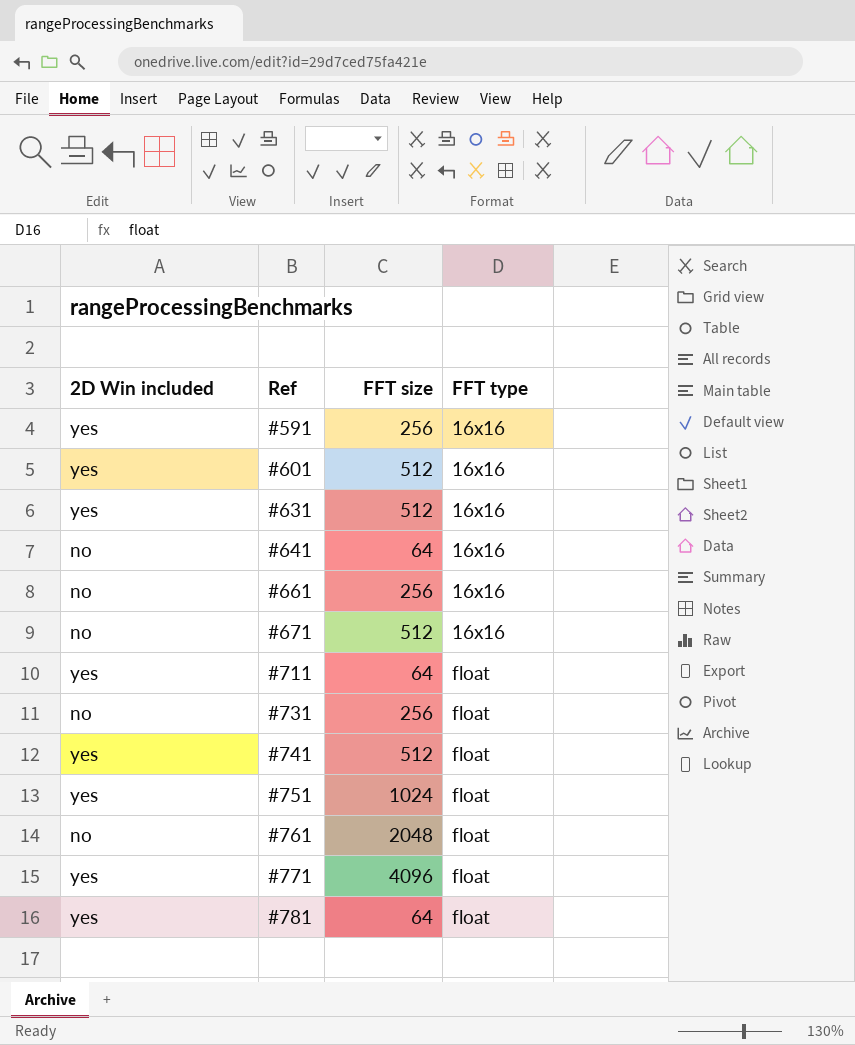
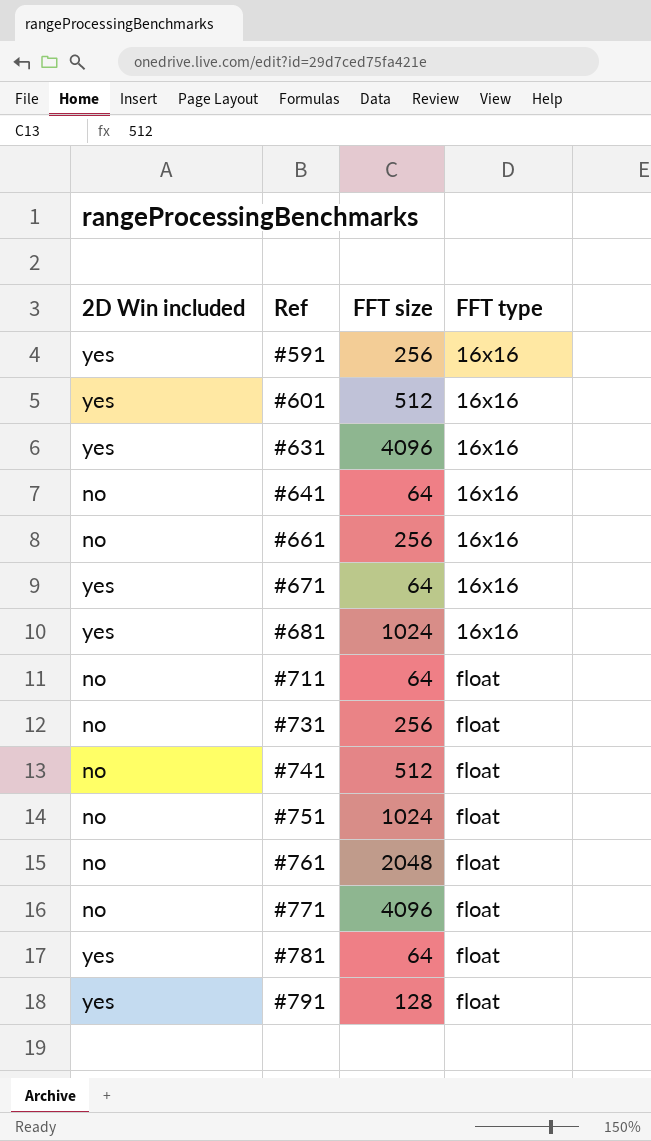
#631 | FFT size: 512 -> 4096
#671 | 2D Win included: no -> yes
#671 | FFT size: 512 -> 64
row #681: none -> yes | 1024 | 16x16
#711 | 2D Win included: yes -> no
#741 | 2D Win included: yes -> no
#751 | 2D Win included: yes -> no
#771 | 2D Win included: yes -> no
row #791: none -> yes | 128 | float

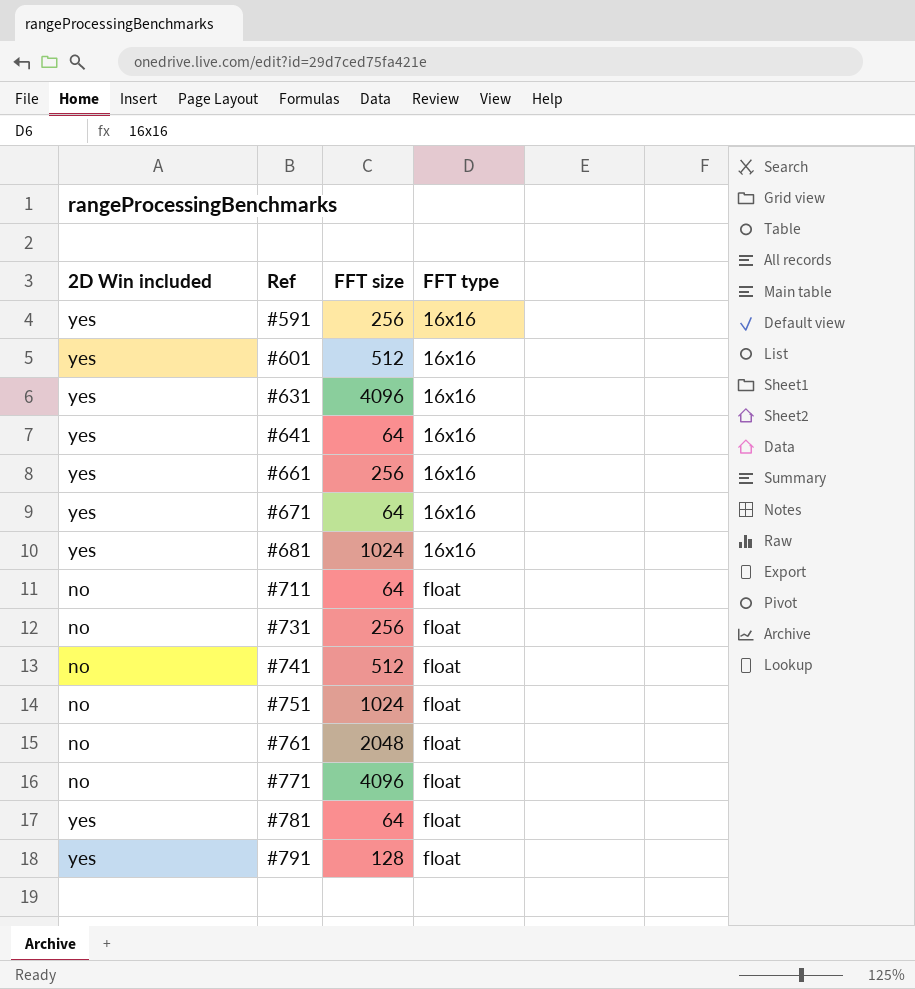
#641 | 2D Win included: no -> yes
#661 | 2D Win included: no -> yes

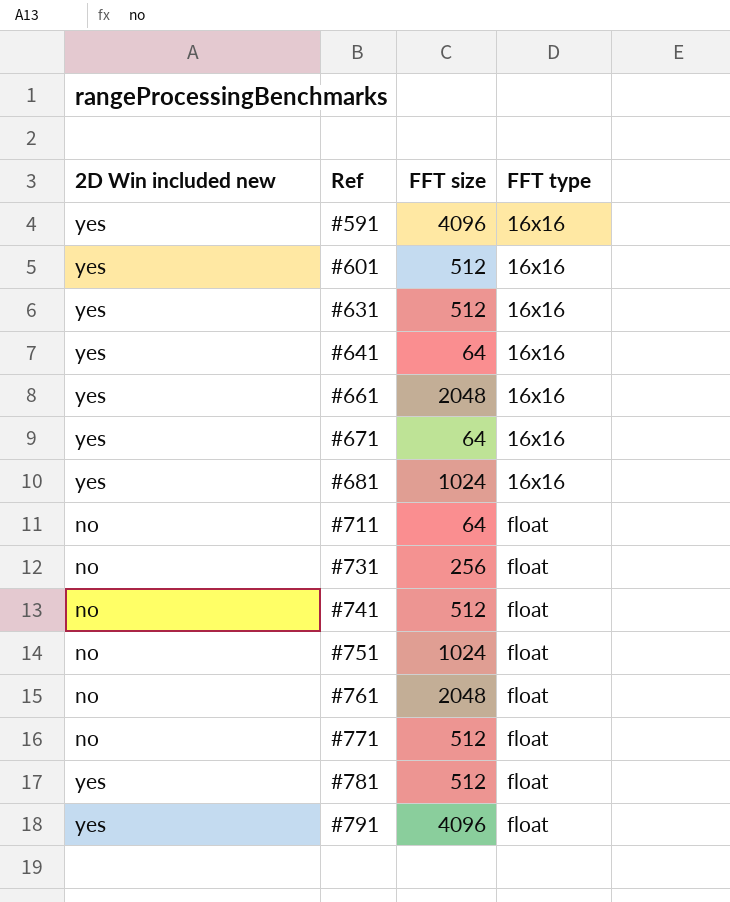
column name: 2D Win included -> 2D Win included new
#591 | FFT size: 256 -> 4096
#631 | FFT size: 4096 -> 512
#661 | FFT size: 256 -> 2048
#771 | FFT size: 4096 -> 512
#781 | FFT size: 64 -> 512
#791 | FFT size: 128 -> 4096

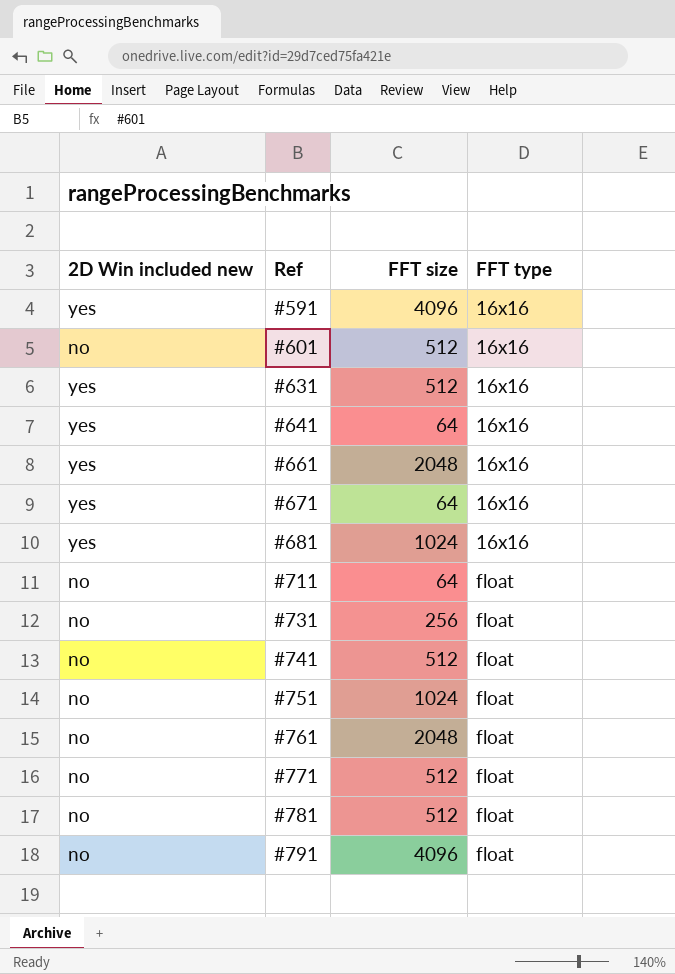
#601 | 2D Win included new: yes -> no
#781 | 2D Win included new: yes -> no
#791 | 2D Win included new: yes -> no

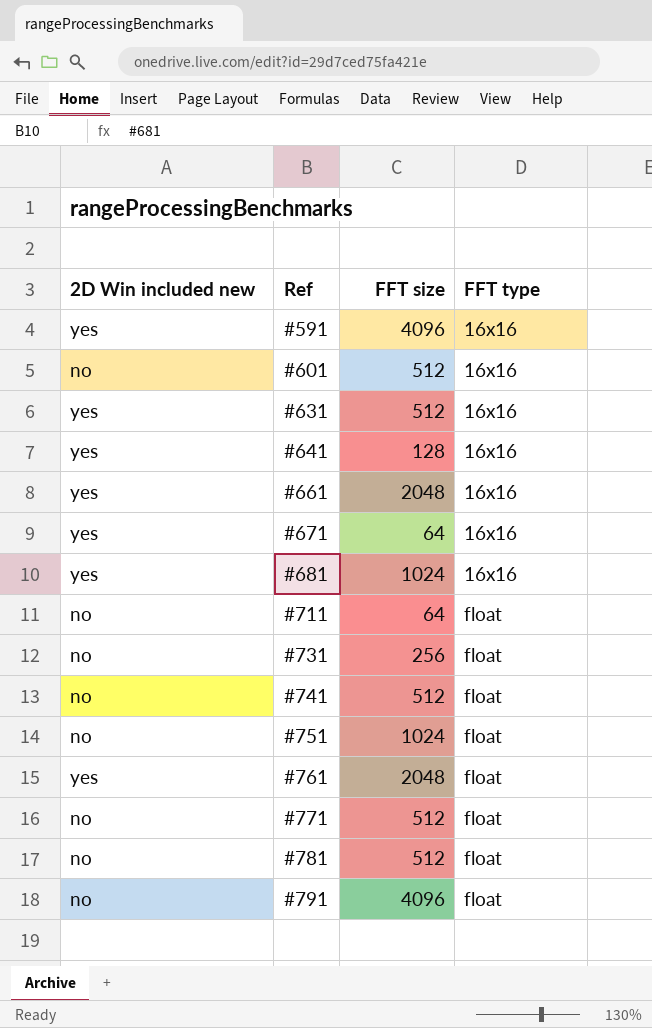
#641 | FFT size: 64 -> 128
#761 | 2D Win included new: no -> yes

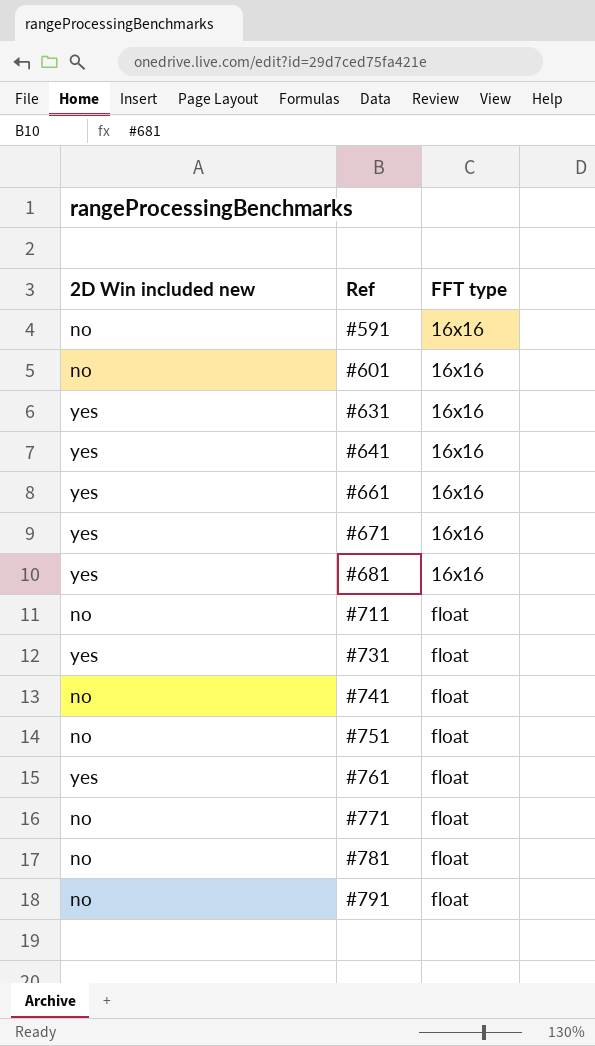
column FFT size | position: 3 -> none
#591 | 2D Win included new: yes -> no
#731 | 2D Win included new: no -> yes

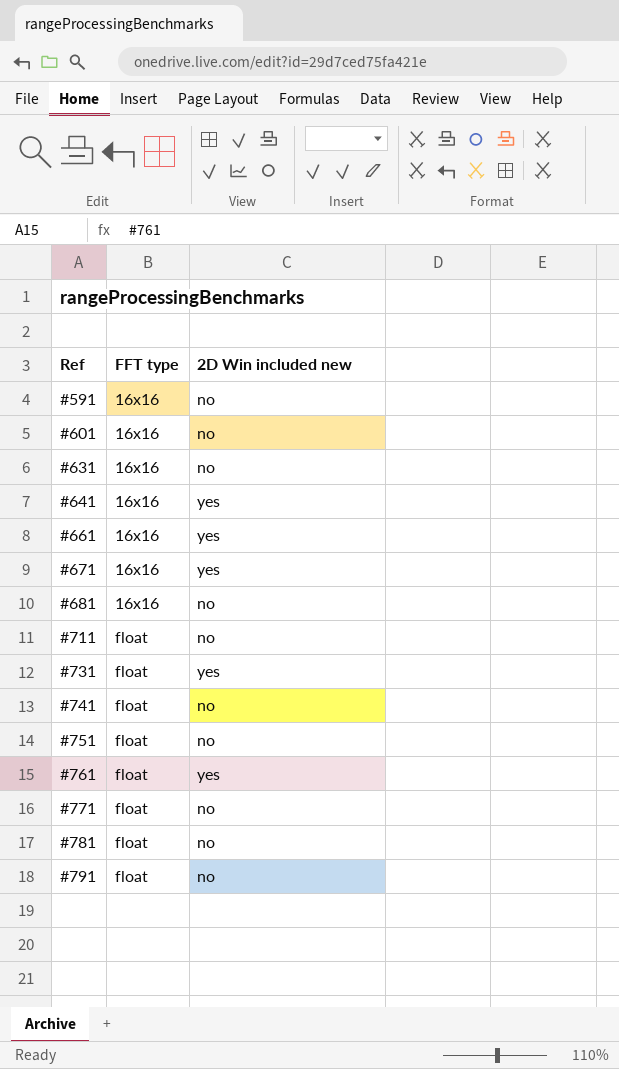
column 2D Win included new | position: 1 -> 3
#631 | 2D Win included new: yes -> no
#681 | 2D Win included new: yes -> no

